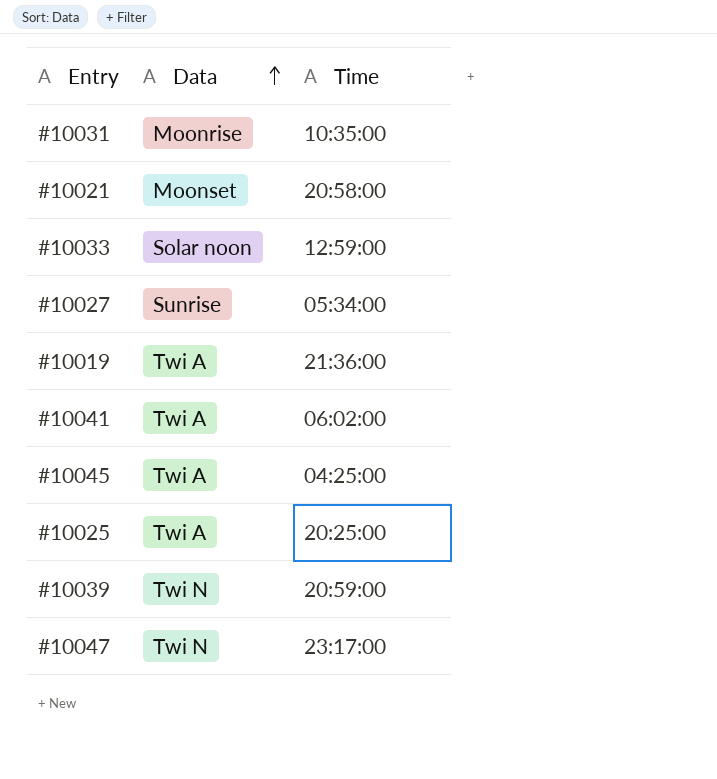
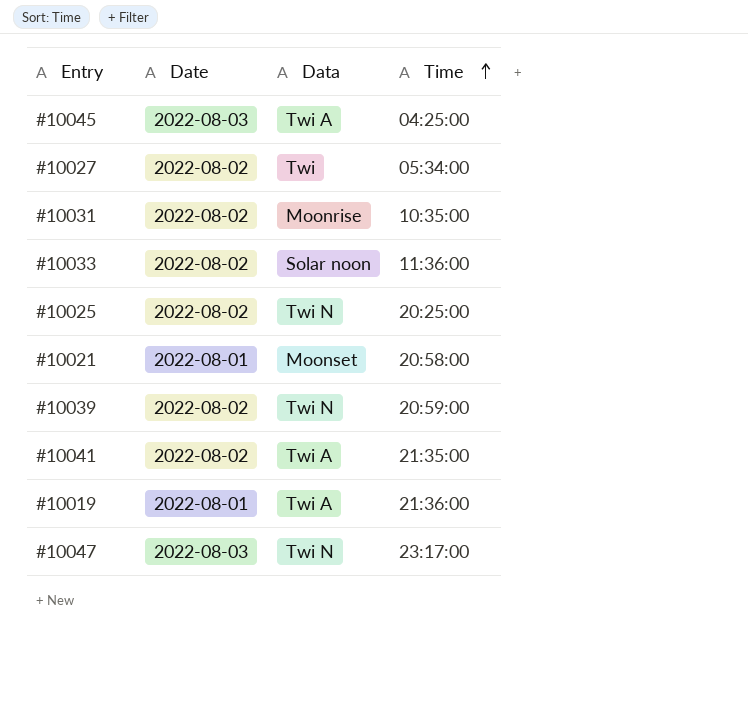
row order: Data ascending -> Time ascending
column Date | position: none -> 2
#10027 | Data: Sunrise -> Twi
#10033 | Time: 12:59:00 -> 11:36:00
#10025 | Data: Twi A -> Twi N
#10041 | Time: 06:02:00 -> 21:35:00

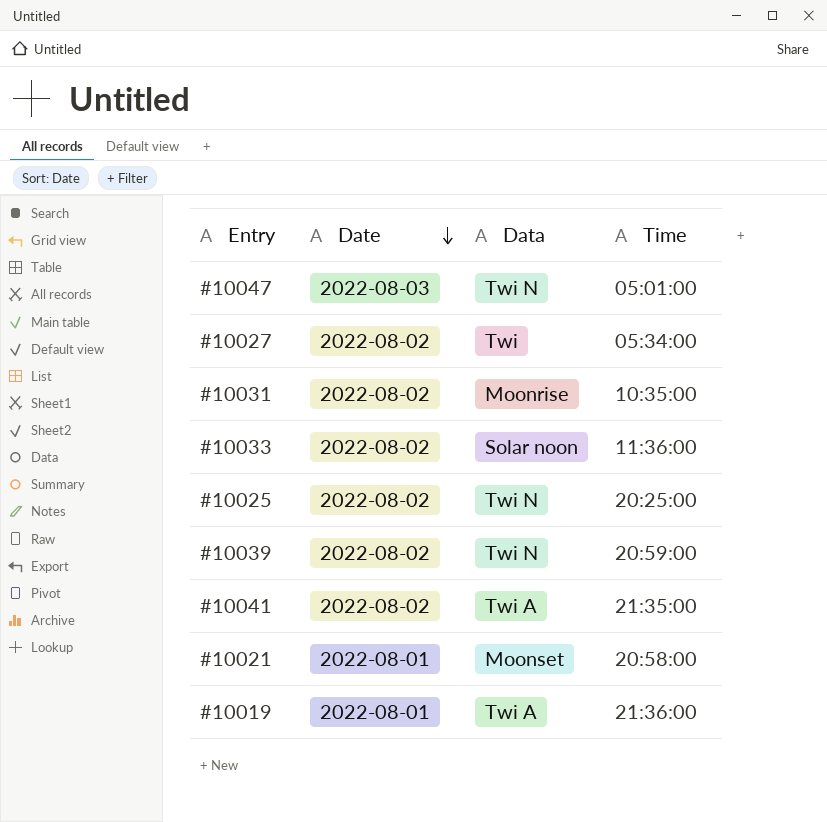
row order: Time ascending -> Date descending
row #10045: 2022-08-03 | Twi A | 04:25:00 -> none
#10047 | Time: 23:17:00 -> 05:01:00

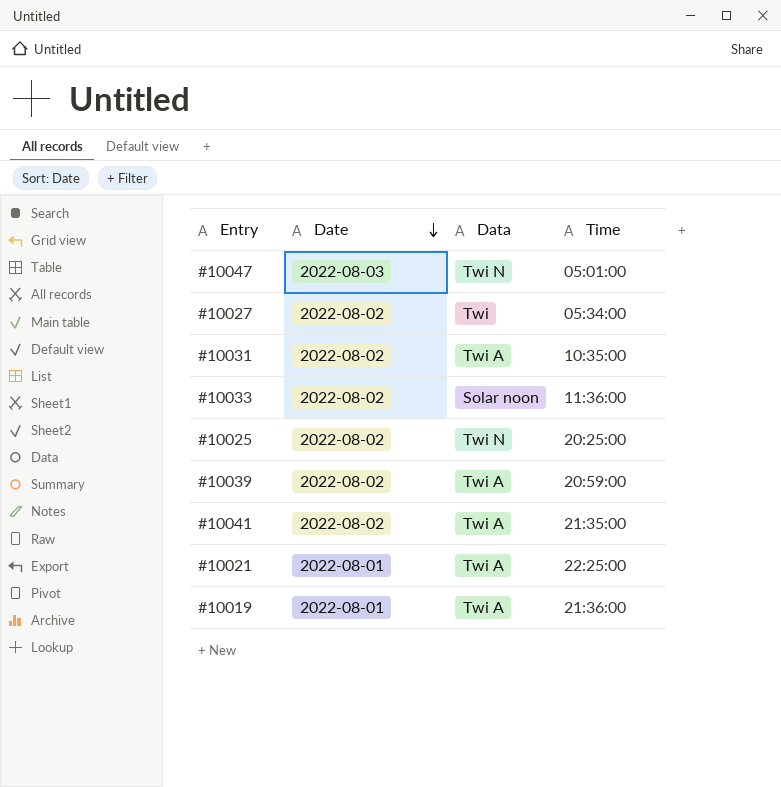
#10031 | Data: Moonrise -> Twi A
#10039 | Data: Twi N -> Twi A
#10021 | Data: Moonset -> Twi A
#10021 | Time: 20:58:00 -> 22:25:00

